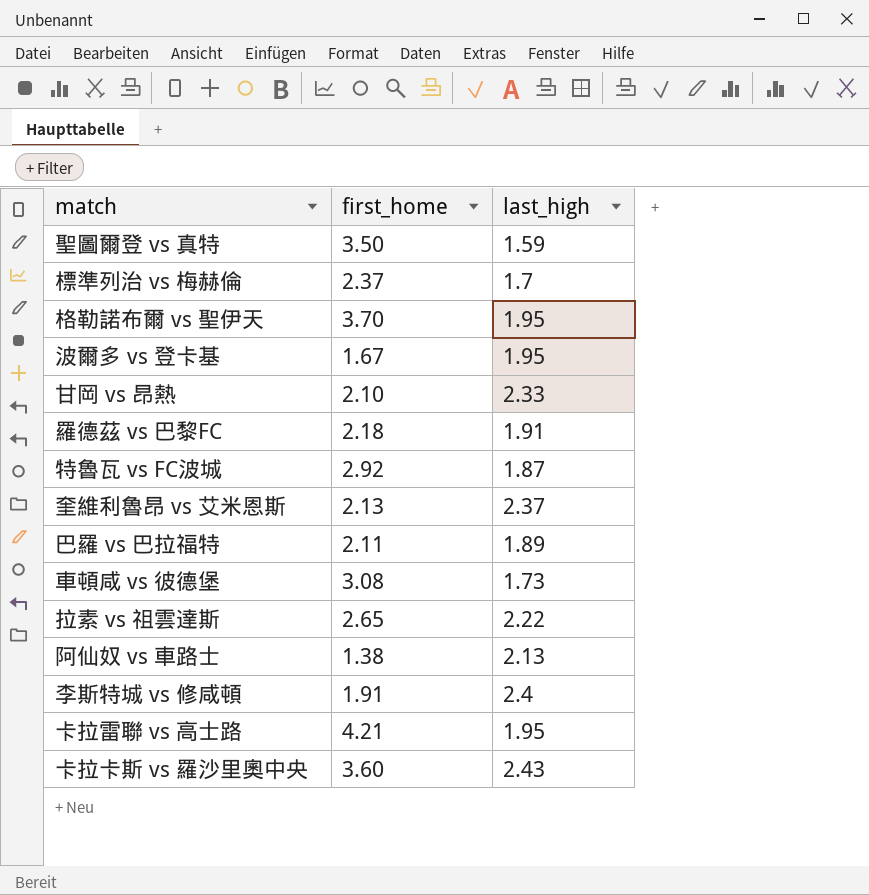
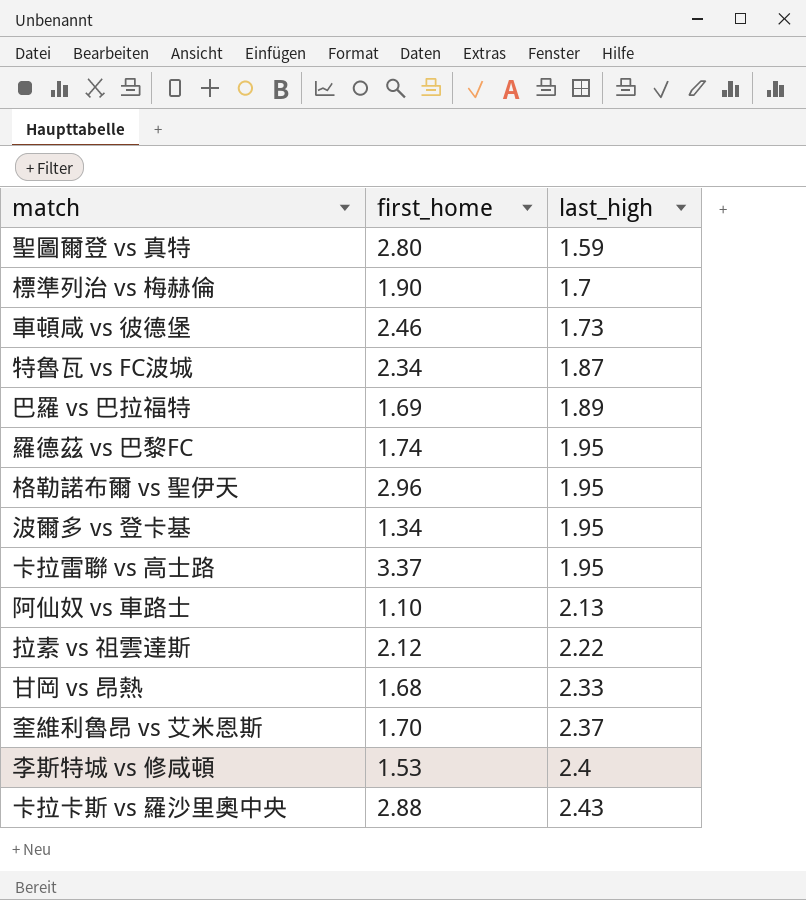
row order: none -> last_high ascending
聖圖爾登 vs 真特 | first_home: 3.50 -> 2.80
標準列治 vs 梅赫倫 | first_home: 2.37 -> 1.90
車頓咸 vs 彼德堡 | first_home: 3.08 -> 2.46
特魯瓦 vs FC波城 | first_home: 2.92 -> 2.34
巴羅 vs 巴拉福特 | first_home: 2.11 -> 1.69
羅德茲 vs 巴黎FC | first_home: 2.18 -> 1.74
羅德茲 vs 巴黎FC | last_high: 1.91 -> 1.95
格勒諾布爾 vs 聖伊天 | first_home: 3.70 -> 2.96
波爾多 vs 登卡基 | first_home: 1.67 -> 1.34
卡拉雷聯 vs 高士路 | first_home: 4.21 -> 3.37
阿仙奴 vs 車路士 | first_home: 1.38 -> 1.10
拉素 vs 祖雲達斯 | first_home: 2.65 -> 2.12
甘岡 vs 昂熱 | first_home: 2.10 -> 1.68
奎維利魯昂 vs 艾米恩斯 | first_home: 2.13 -> 1.70
李斯特城 vs 修咸頓 | first_home: 1.91 -> 1.53
卡拉卡斯 vs 羅沙里奧中央 | first_home: 3.60 -> 2.88

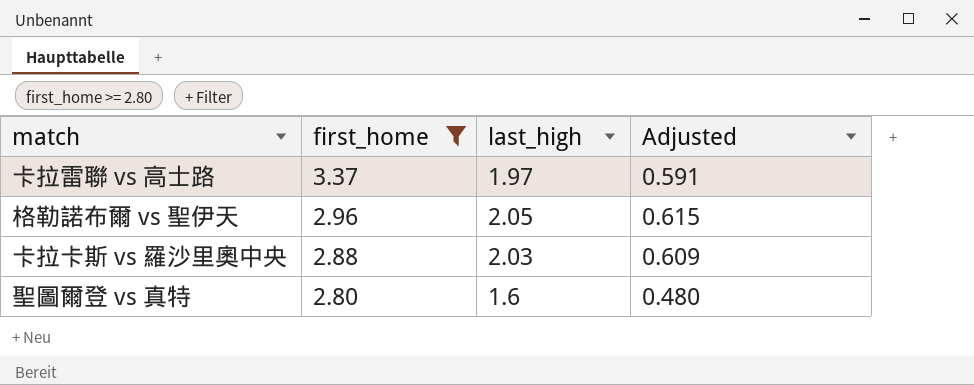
filter: none -> first_home >= 2.80
row order: last_high ascending -> first_home descending
column Adjusted | formula: none -> [last_high] * 0.3
卡拉雷聯 vs 高士路 | last_high: 1.95 -> 1.97
格勒諾布爾 vs 聖伊天 | last_high: 1.95 -> 2.05
卡拉卡斯 vs 羅沙里奧中央 | last_high: 2.43 -> 2.03
聖圖爾登 vs 真特 | last_high: 1.59 -> 1.6

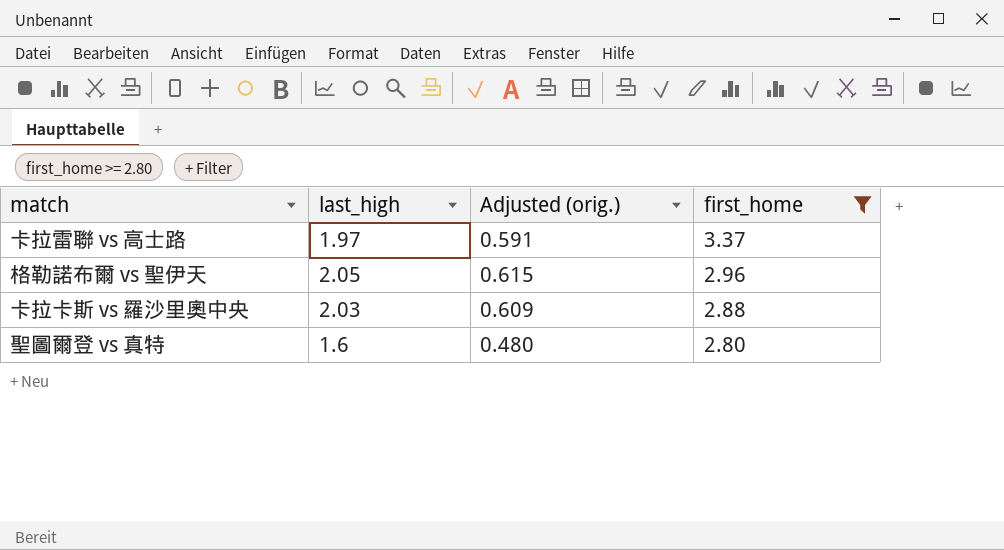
column name: Adjusted -> Adjusted (orig.)
column first_home | position: 2 -> 4

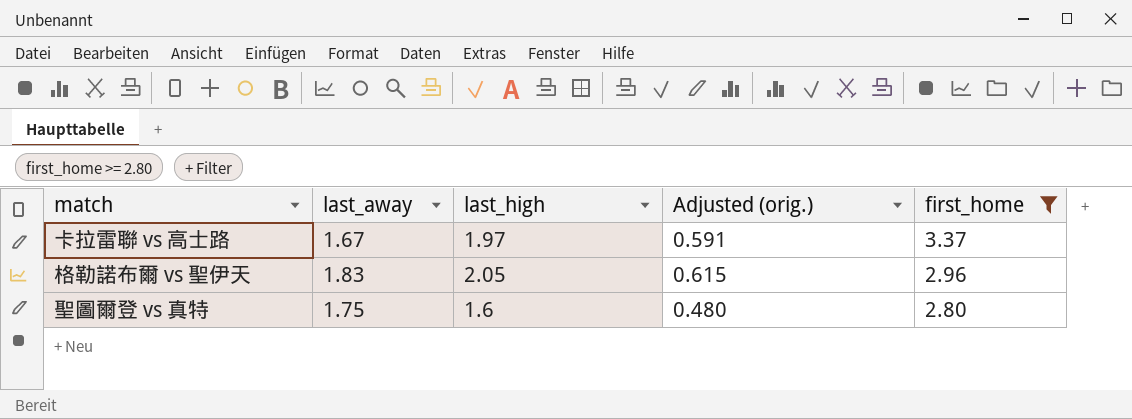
column last_away | position: none -> 2
row 卡拉卡斯 vs 羅沙里奧中央: 2.03 | 0.609 | 2.88 -> none

